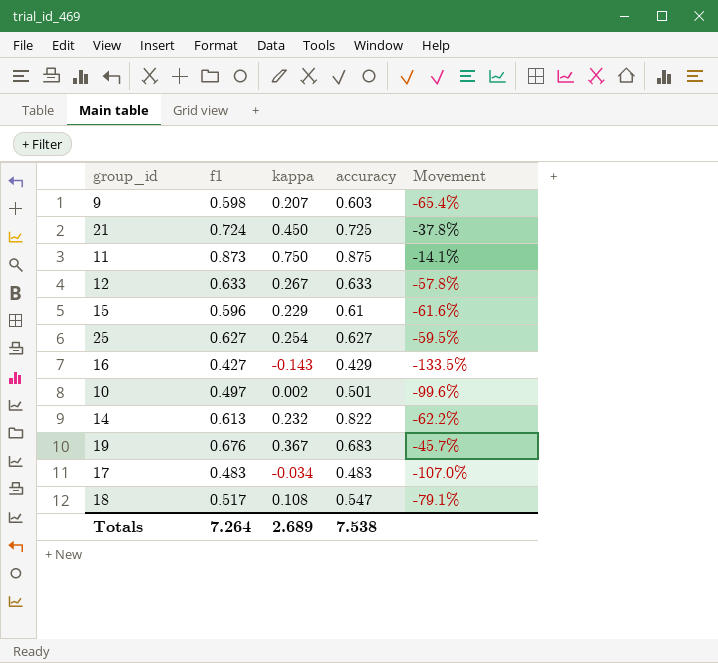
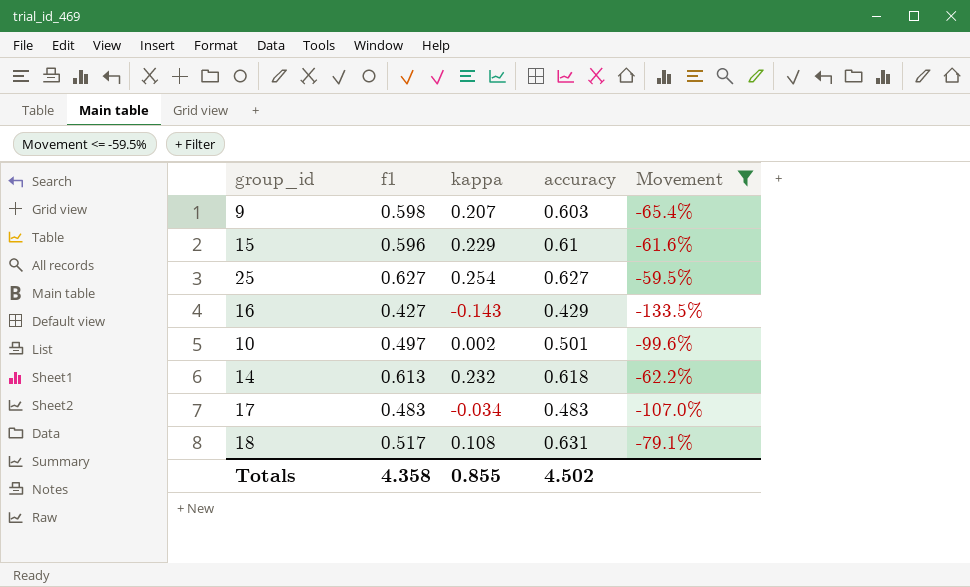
filter: none -> Movement <= -59.5%
14 | accuracy: 0.822 -> 0.618
18 | accuracy: 0.547 -> 0.631
Totals | f1: 7.264 -> 4.358
Totals | kappa: 2.689 -> 0.855
Totals | accuracy: 7.538 -> 4.502

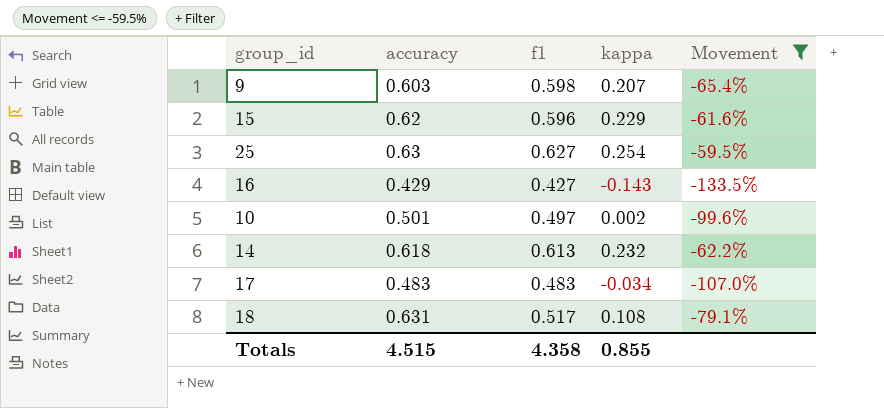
column accuracy | position: 4 -> 2
15 | accuracy: 0.61 -> 0.62
25 | accuracy: 0.627 -> 0.63
Totals | accuracy: 4.502 -> 4.515

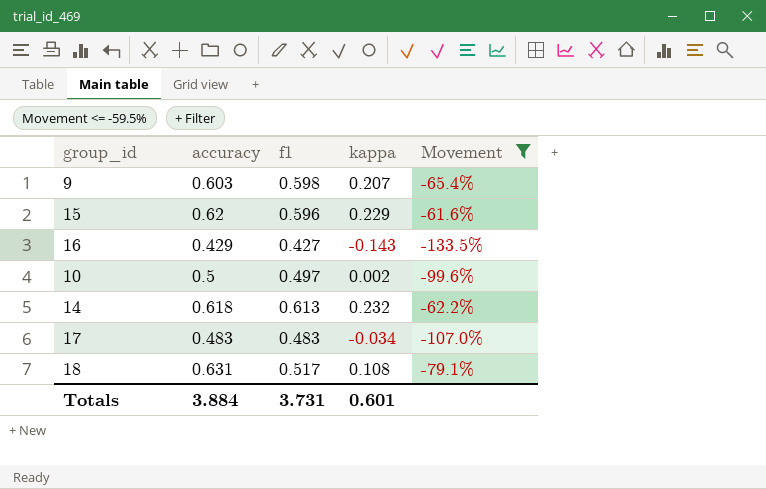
row 25: 0.63 | 0.627 | 0.254 | -59.5% -> none
10 | accuracy: 0.501 -> 0.5
Totals | accuracy: 4.515 -> 3.884
Totals | f1: 4.358 -> 3.731
Totals | kappa: 0.855 -> 0.601

